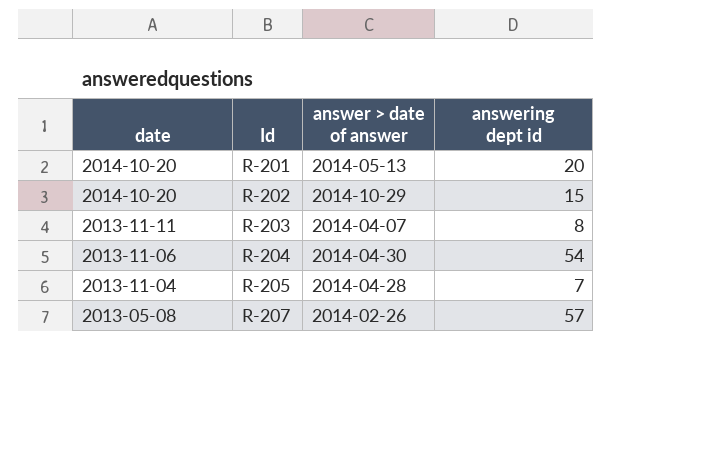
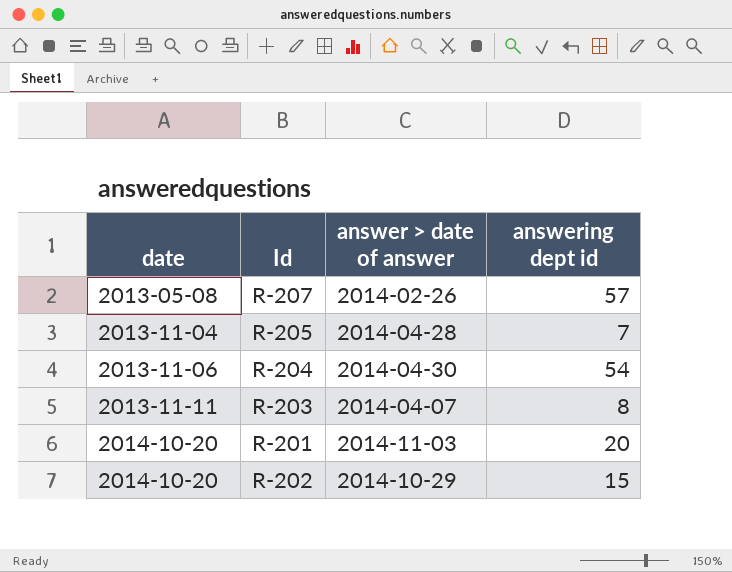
row order: date descending -> date ascending
R-201 | answer > date of answer: 2014-05-13 -> 2014-11-03

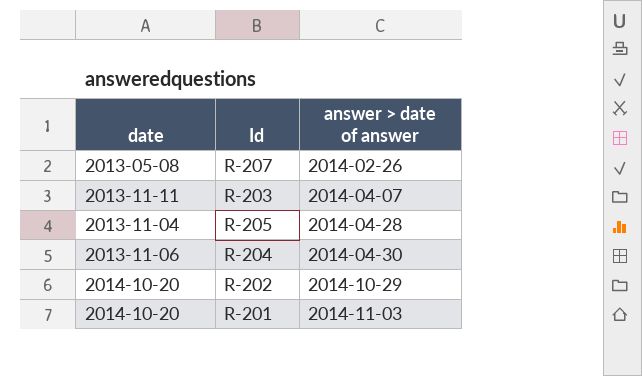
row order: date ascending -> answer > date of answer ascending
column answering dept id | position: 4 -> none

